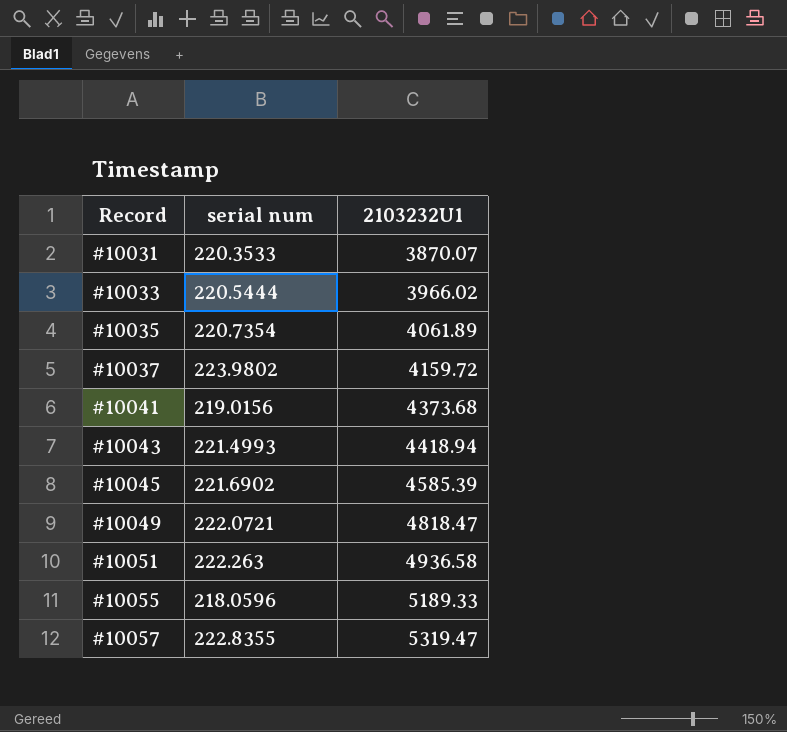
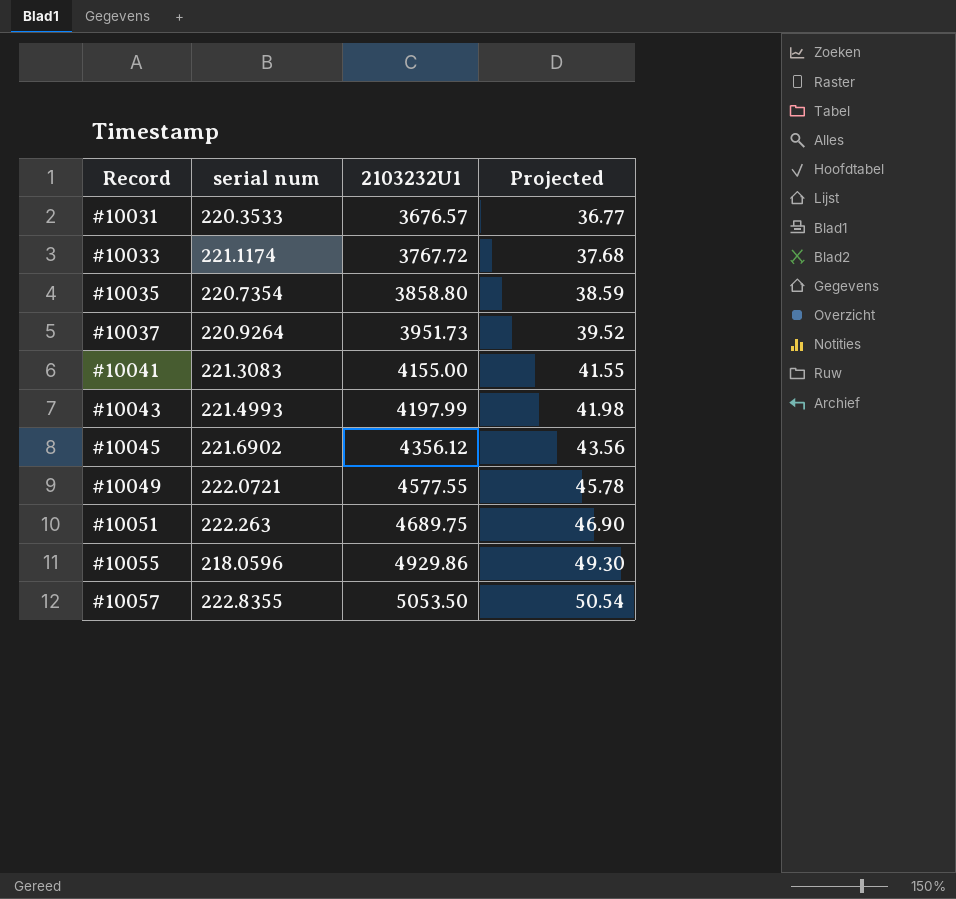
column Projected | formula: none -> [2103232U1] * 0.01
#10031 | 2103232U1: 3870.07 -> 3676.57
#10033 | serial num: 220.5444 -> 221.1174
#10033 | 2103232U1: 3966.02 -> 3767.72
#10035 | 2103232U1: 4061.89 -> 3858.80
#10037 | serial num: 223.9802 -> 220.9264
#10037 | 2103232U1: 4159.72 -> 3951.73
#10041 | serial num: 219.0156 -> 221.3083
#10041 | 2103232U1: 4373.68 -> 4155.00
#10043 | 2103232U1: 4418.94 -> 4197.99
#10045 | 2103232U1: 4585.39 -> 4356.12
#10049 | 2103232U1: 4818.47 -> 4577.55
#10051 | 2103232U1: 4936.58 -> 4689.75
#10055 | 2103232U1: 5189.33 -> 4929.86
#10057 | 2103232U1: 5319.47 -> 5053.50

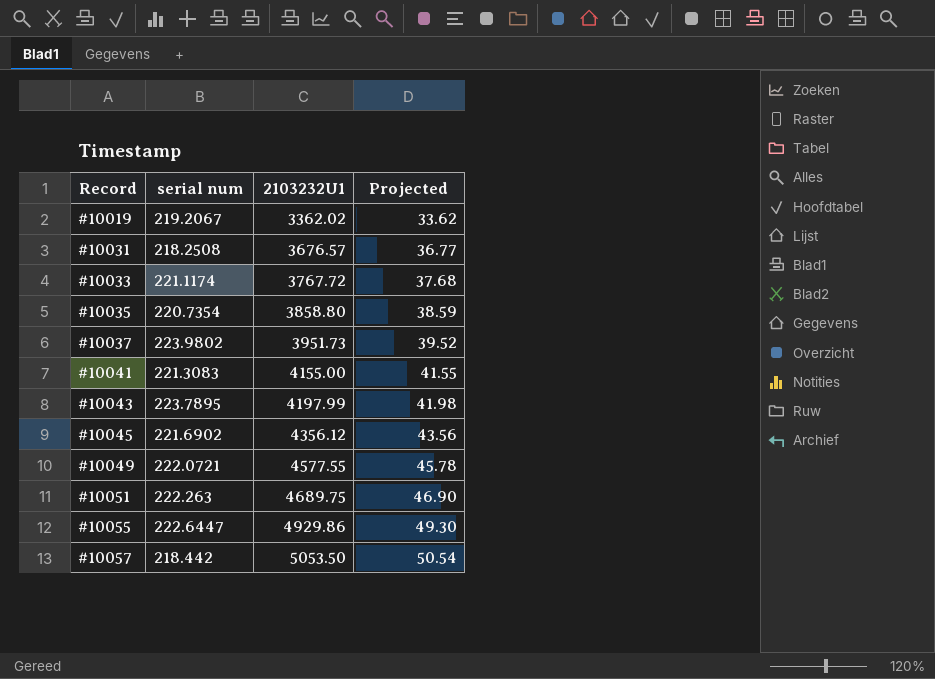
row #10019: none -> 219.2067 | 3362.02 | 33.62
#10031 | serial num: 220.3533 -> 218.2508
#10037 | serial num: 220.9264 -> 223.9802
#10043 | serial num: 221.4993 -> 223.7895
#10055 | serial num: 218.0596 -> 222.6447
#10057 | serial num: 222.8355 -> 218.442

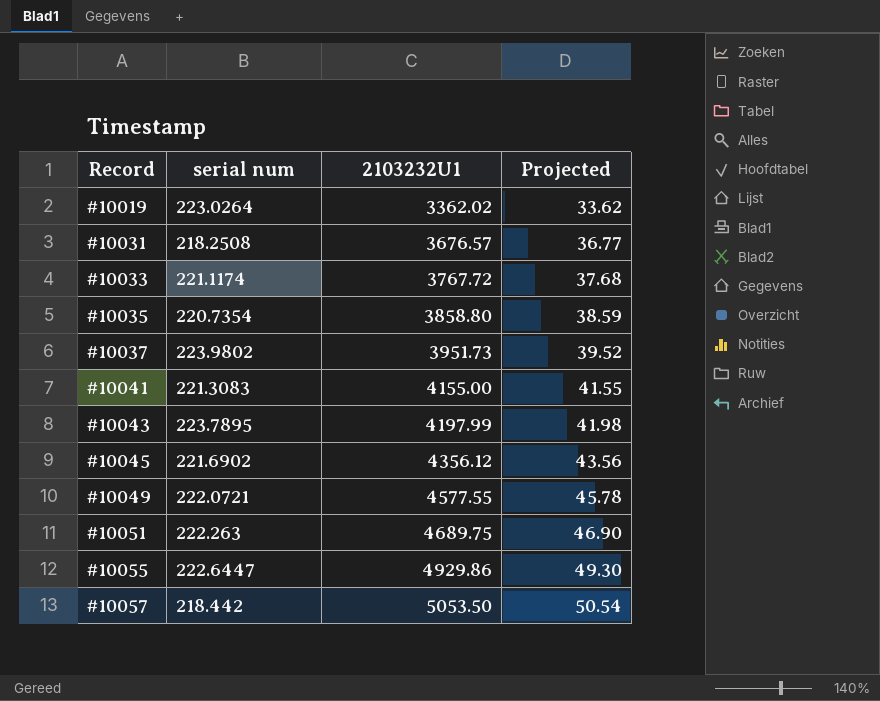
#10019 | serial num: 219.2067 -> 223.0264

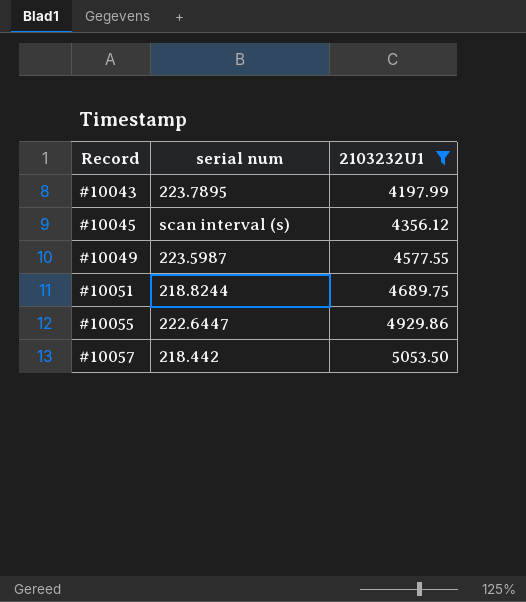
filter: none -> 2103232U1 >= 4197.99
column Projected | formula: [2103232U1] * 0.01 -> none
#10045 | serial num: 221.6902 -> scan interval (s)
#10049 | serial num: 222.0721 -> 223.5987
#10051 | serial num: 222.263 -> 218.8244

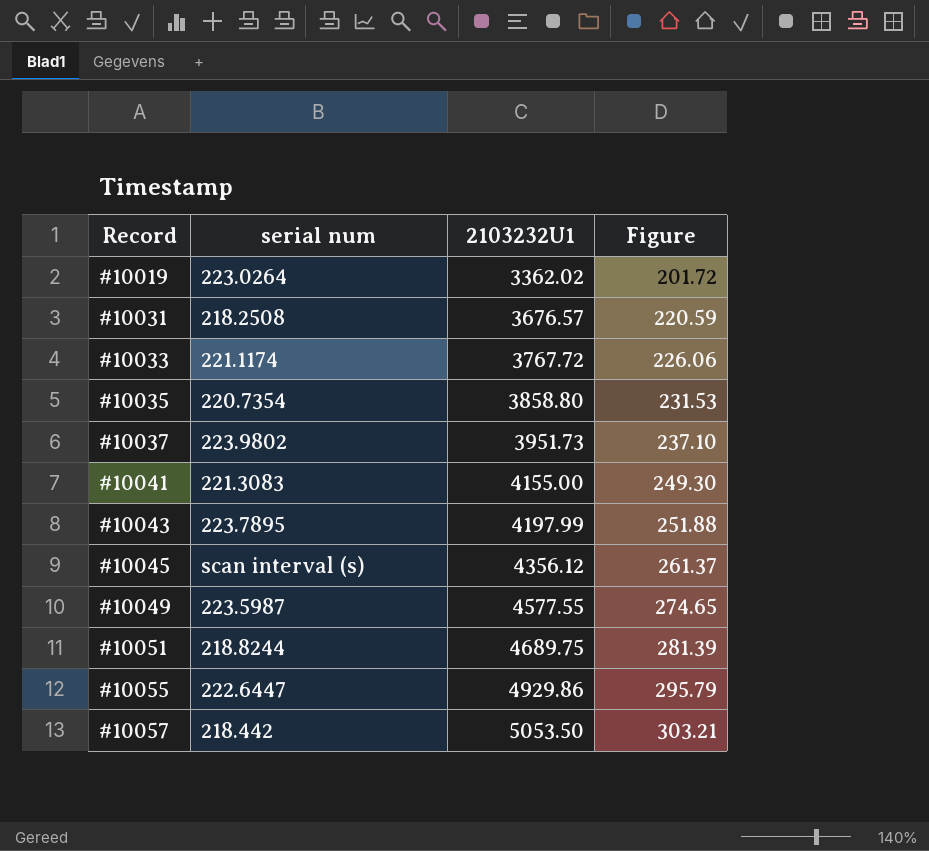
filter: 2103232U1 >= 4197.99 -> none
column Figure | formula: none -> [2103232U1] * 0.06

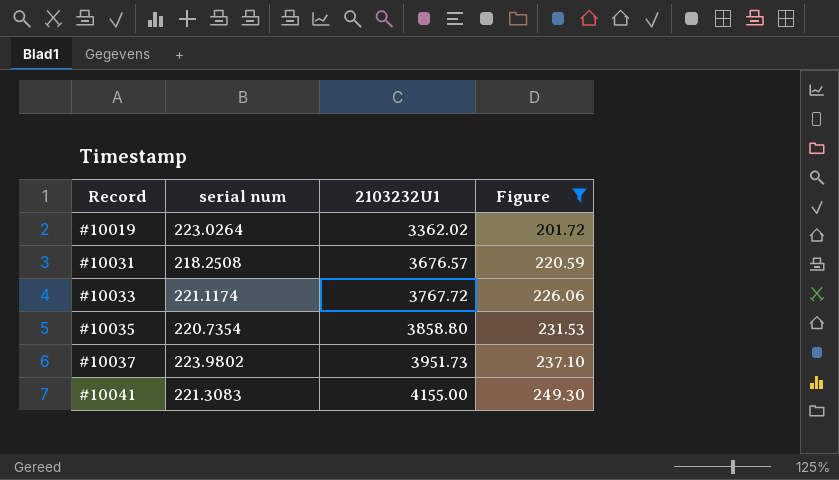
filter: none -> Figure <= 249.30

